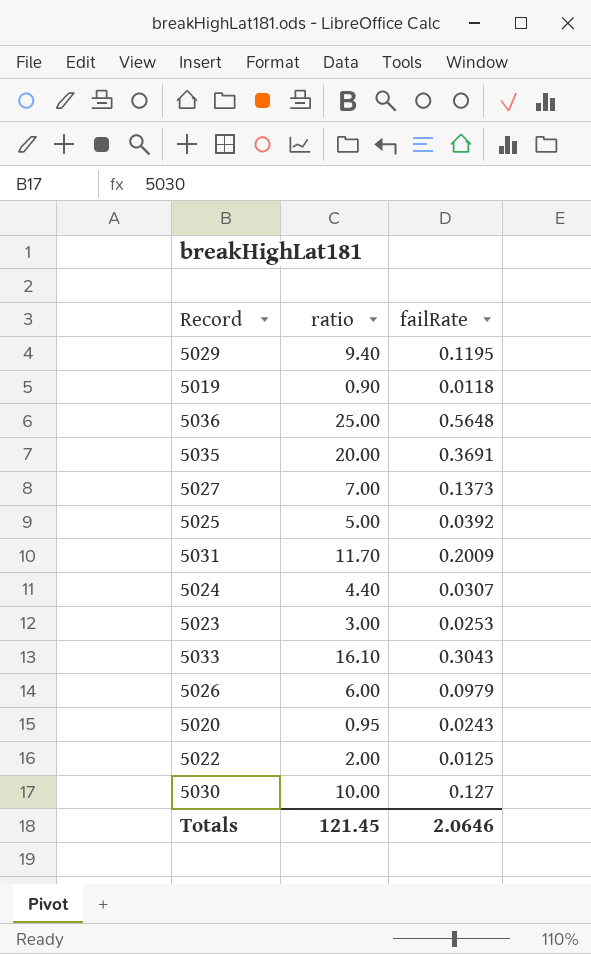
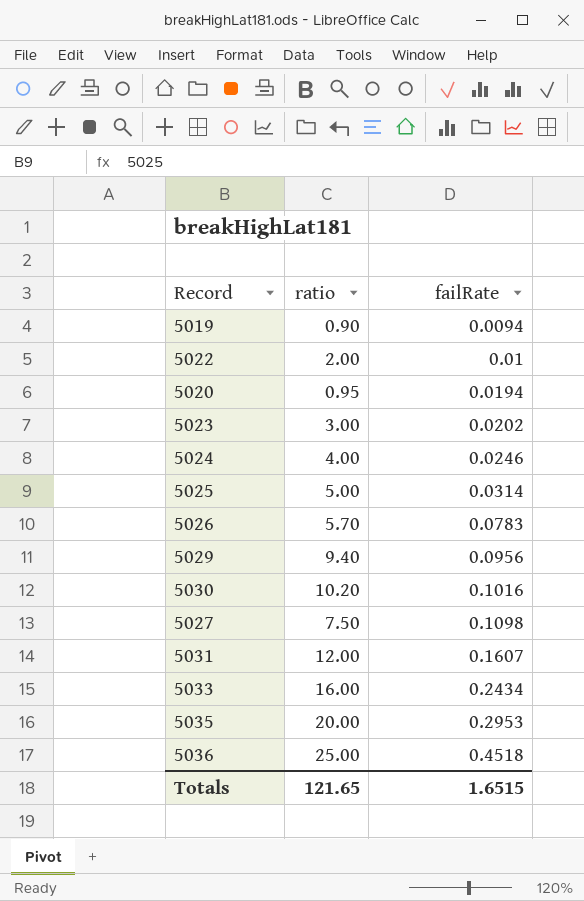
row order: none -> failRate ascending
5019 | failRate: 0.0118 -> 0.0094
5022 | failRate: 0.0125 -> 0.01
5020 | failRate: 0.0243 -> 0.0194
5023 | failRate: 0.0253 -> 0.0202
5024 | ratio: 4.40 -> 4.00
5024 | failRate: 0.0307 -> 0.0246
5025 | failRate: 0.0392 -> 0.0314
5026 | ratio: 6.00 -> 5.70
5026 | failRate: 0.0979 -> 0.0783
5029 | failRate: 0.1195 -> 0.0956
5030 | ratio: 10.00 -> 10.20
5030 | failRate: 0.127 -> 0.1016
5027 | ratio: 7.00 -> 7.50
5027 | failRate: 0.1373 -> 0.1098
5031 | ratio: 11.70 -> 12.00
5031 | failRate: 0.2009 -> 0.1607
5033 | ratio: 16.10 -> 16.00
5033 | failRate: 0.3043 -> 0.2434
5035 | failRate: 0.3691 -> 0.2953
5036 | failRate: 0.5648 -> 0.4518
Totals | ratio: 121.45 -> 121.65
Totals | failRate: 2.0646 -> 1.6515

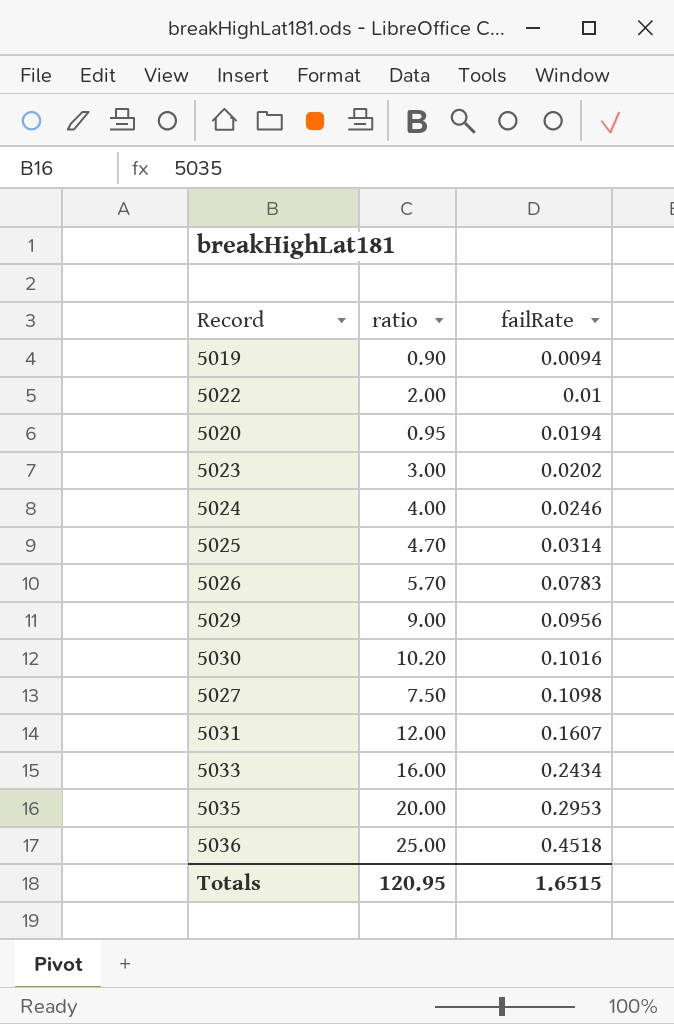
5025 | ratio: 5.00 -> 4.70
5029 | ratio: 9.40 -> 9.00
Totals | ratio: 121.65 -> 120.95

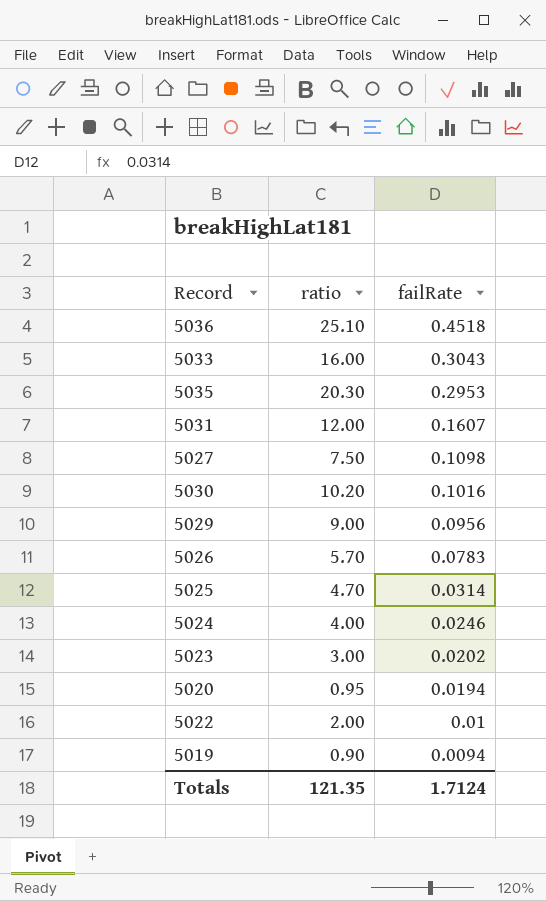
row order: failRate ascending -> failRate descending
5036 | ratio: 25.00 -> 25.10
5033 | failRate: 0.2434 -> 0.3043
5035 | ratio: 20.00 -> 20.30
Totals | ratio: 120.95 -> 121.35
Totals | failRate: 1.6515 -> 1.7124

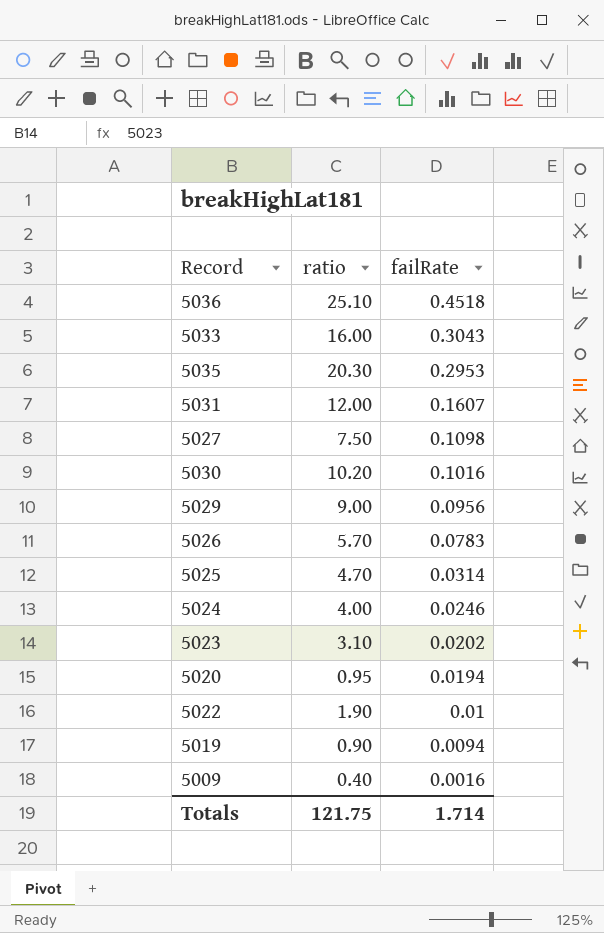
5023 | ratio: 3.00 -> 3.10
5022 | ratio: 2.00 -> 1.90
row 5009: none -> 0.40 | 0.0016
Totals | ratio: 121.35 -> 121.75
Totals | failRate: 1.7124 -> 1.714

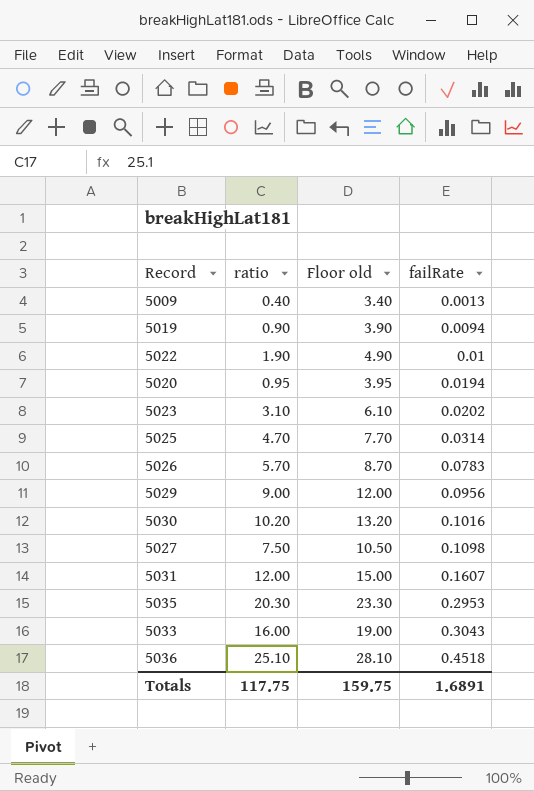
row order: failRate descending -> failRate ascending
column Floor old | formula: none -> [ratio] + 3
row 5024: 4.00 | 0.0246 -> none
5009 | failRate: 0.0016 -> 0.0013
Totals | ratio: 121.75 -> 117.75
Totals | failRate: 1.714 -> 1.6891

